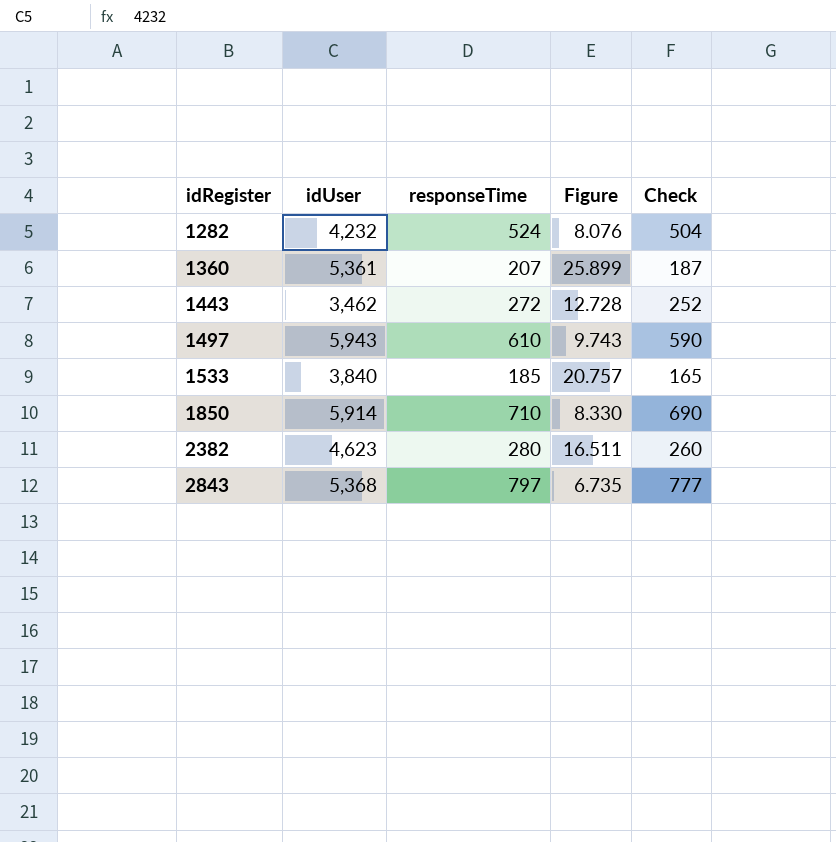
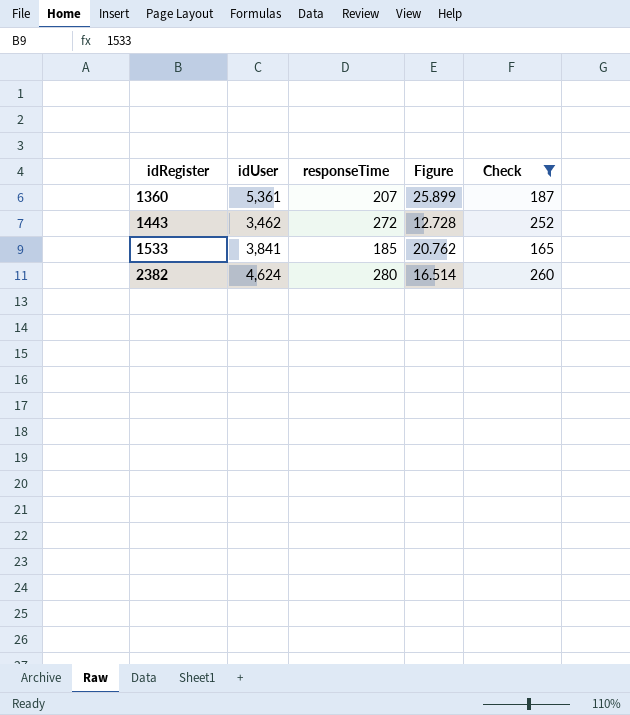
filter: none -> Check <= 260
1533 | idUser: 3,840 -> 3,841
1533 | Figure: 20.757 -> 20.762
2382 | idUser: 4,623 -> 4,624
2382 | Figure: 16.511 -> 16.514

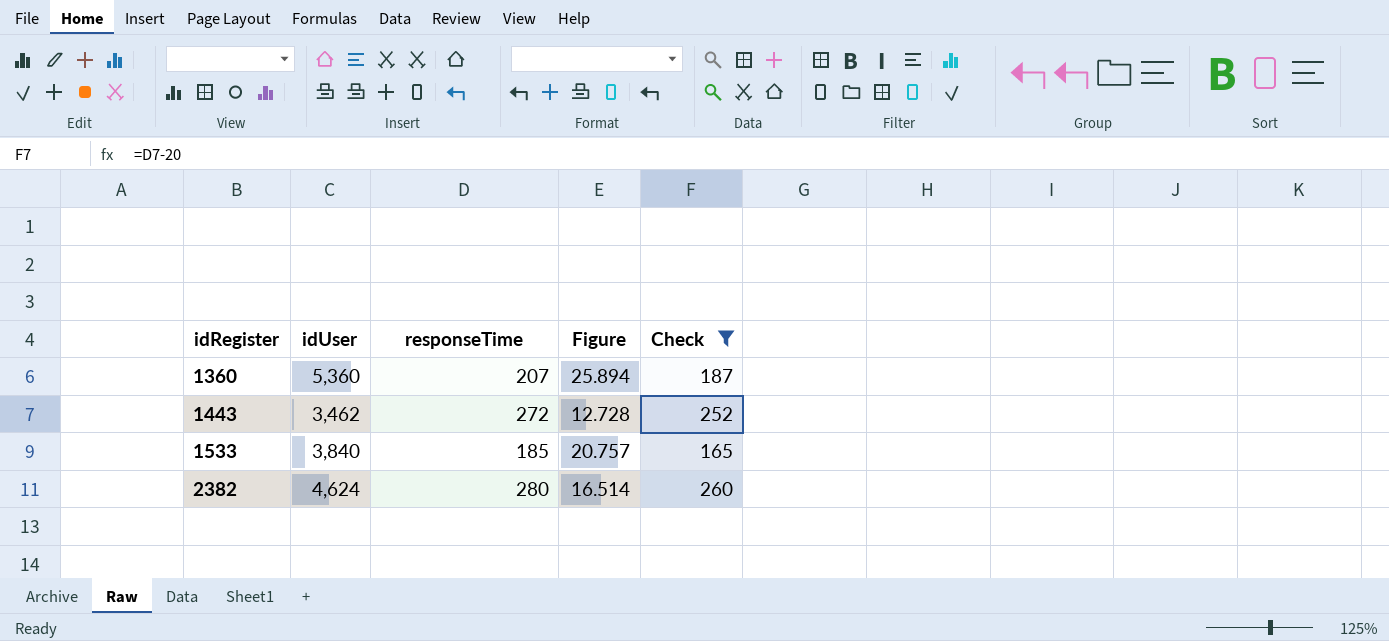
1360 | idUser: 5,361 -> 5,360
1360 | Figure: 25.899 -> 25.894
1533 | idUser: 3,841 -> 3,840
1533 | Figure: 20.762 -> 20.757

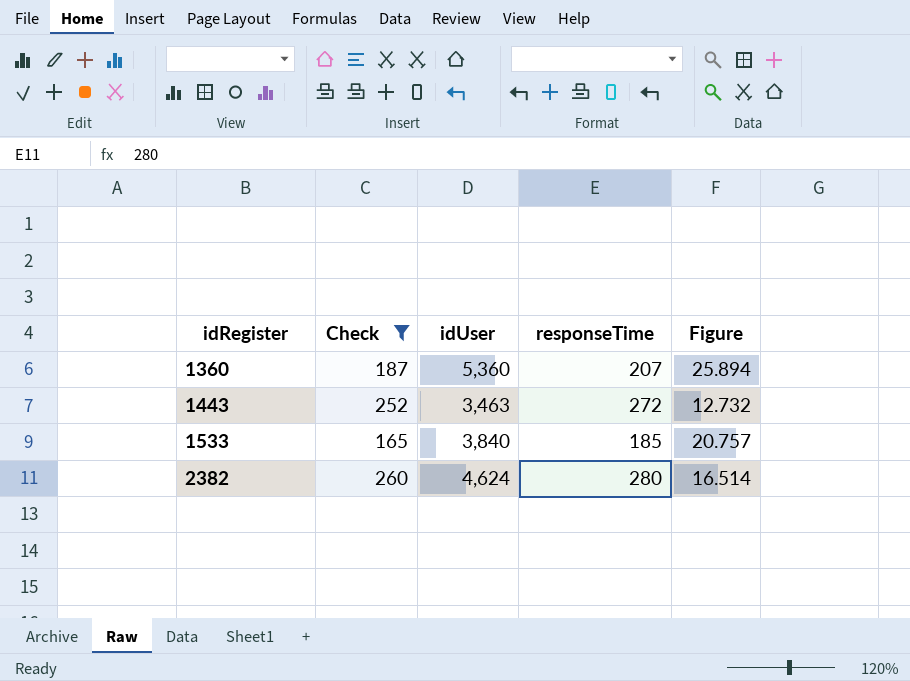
column Check | position: 5 -> 2
1443 | idUser: 3,462 -> 3,463
1443 | Figure: 12.728 -> 12.732

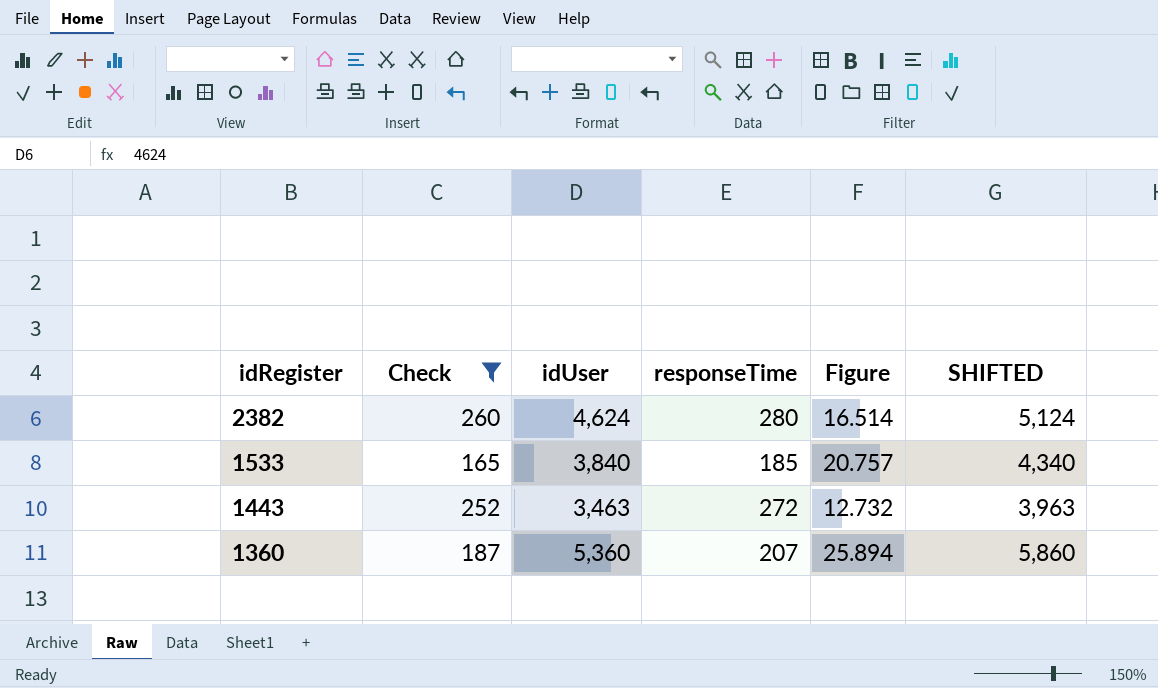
row order: idRegister ascending -> idRegister descending
column SHIFTED | formula: none -> [idUser] + 500

